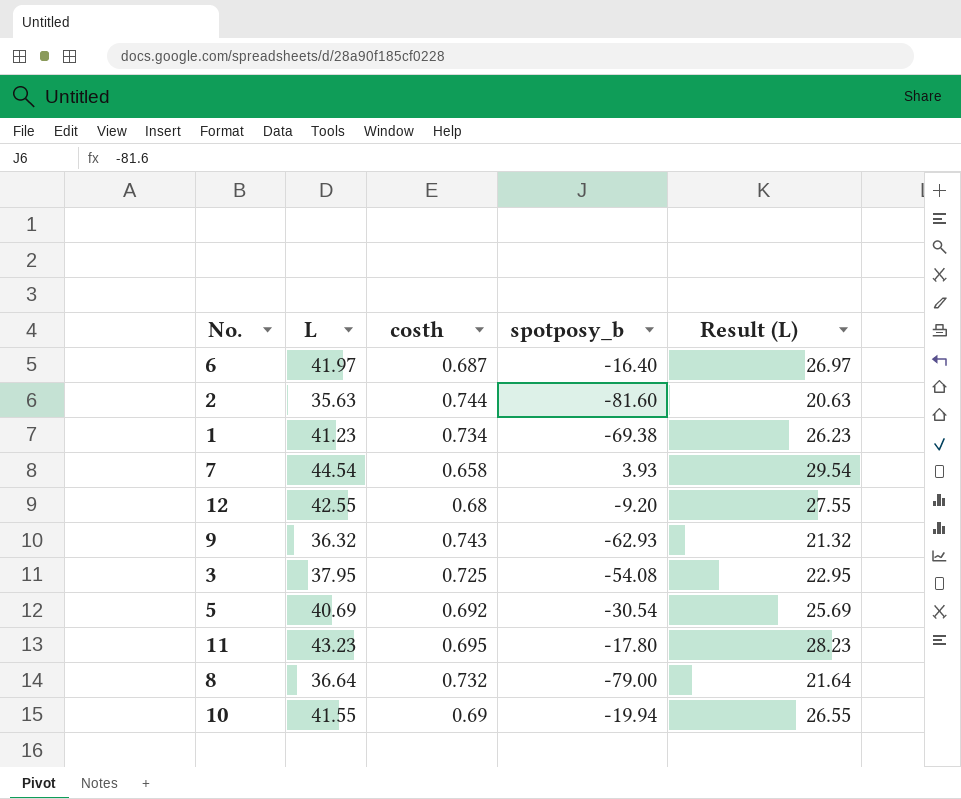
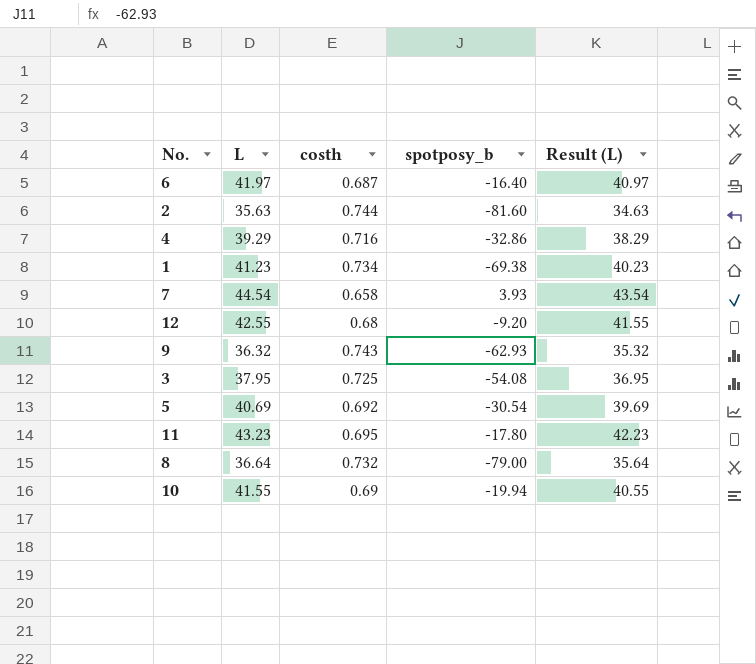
column Result (L) | formula: [L] - 15 -> [L] - 1
row 4: none -> 39.29 | 0.716 | -32.86 | 38.29

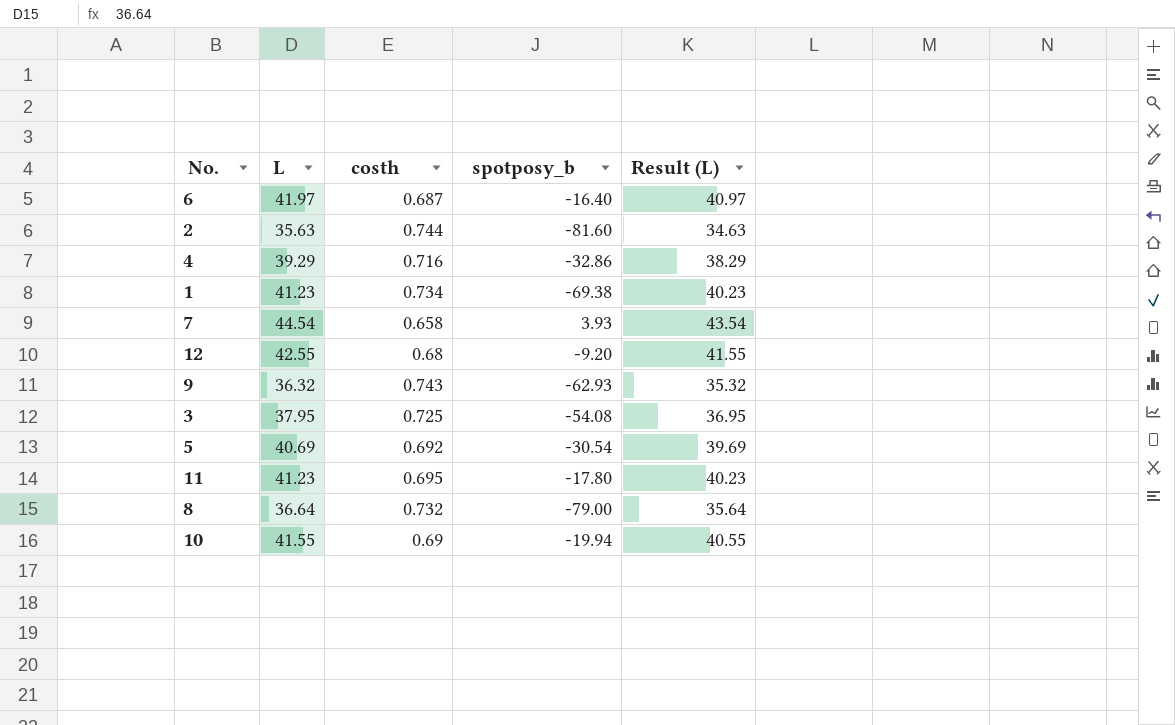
11 | L: 43.23 -> 41.23
11 | Result (L): 42.23 -> 40.23

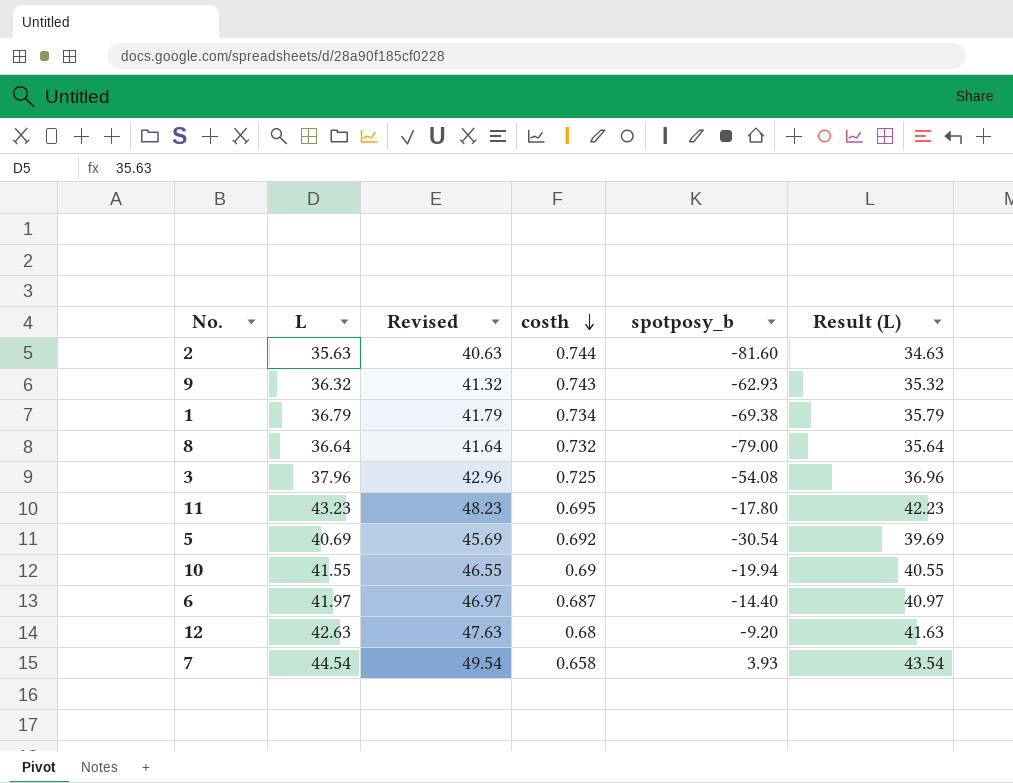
row order: none -> costh descending
column Revised | formula: none -> [L] + 5
row 4: 39.29 | 0.716 | -32.86 | 38.29 -> none
1 | L: 41.23 -> 36.79
1 | Result (L): 40.23 -> 35.79
3 | L: 37.95 -> 37.96
3 | Result (L): 36.95 -> 36.96
11 | L: 41.23 -> 43.23
11 | Result (L): 40.23 -> 42.23
6 | spotposy_b: -16.40 -> -14.40
12 | L: 42.55 -> 42.63
12 | Result (L): 41.55 -> 41.63

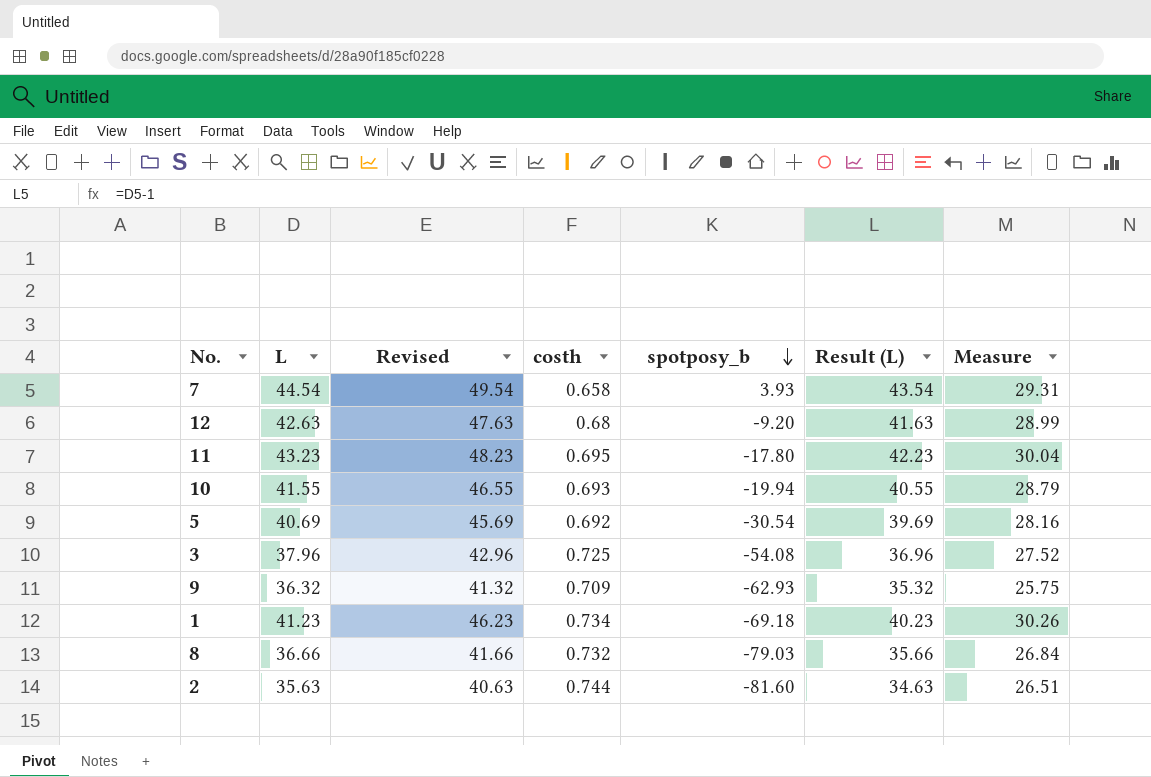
row order: costh descending -> spotposy_b descending
column Measure | formula: none -> [L] * [costh]
row 6: 41.97 | 46.97 | 0.687 | -14.40 | 40.97 -> none
10 | costh: 0.69 -> 0.693
9 | costh: 0.743 -> 0.709
1 | L: 36.79 -> 41.23
1 | Revised: 41.79 -> 46.23
1 | spotposy_b: -69.38 -> -69.18
1 | Result (L): 35.79 -> 40.23
8 | L: 36.64 -> 36.66
8 | Revised: 41.64 -> 41.66
8 | spotposy_b: -79.00 -> -79.03
8 | Result (L): 35.64 -> 35.66

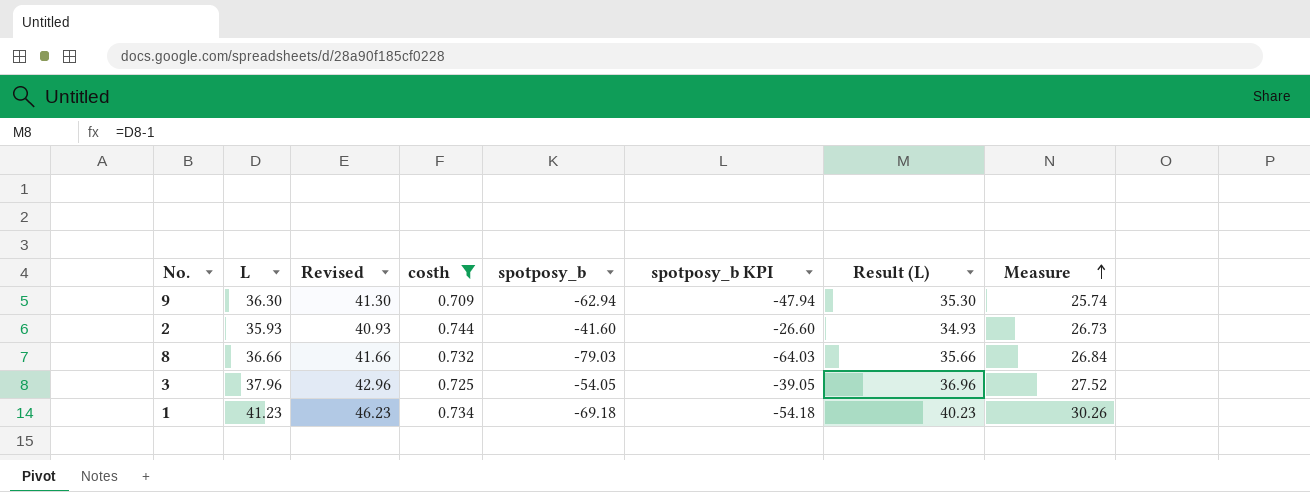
filter: none -> costh >= 0.709
row order: spotposy_b descending -> Measure ascending
column spotposy_b KPI | formula: none -> [spotposy_b] + 15
9 | L: 36.32 -> 36.30
9 | Revised: 41.32 -> 41.30
9 | spotposy_b: -62.93 -> -62.94
9 | Result (L): 35.32 -> 35.30
9 | Measure: 25.75 -> 25.74
2 | L: 35.63 -> 35.93
2 | Revised: 40.63 -> 40.93
2 | spotposy_b: -81.60 -> -41.60
2 | Result (L): 34.63 -> 34.93
2 | Measure: 26.51 -> 26.73
3 | spotposy_b: -54.08 -> -54.05

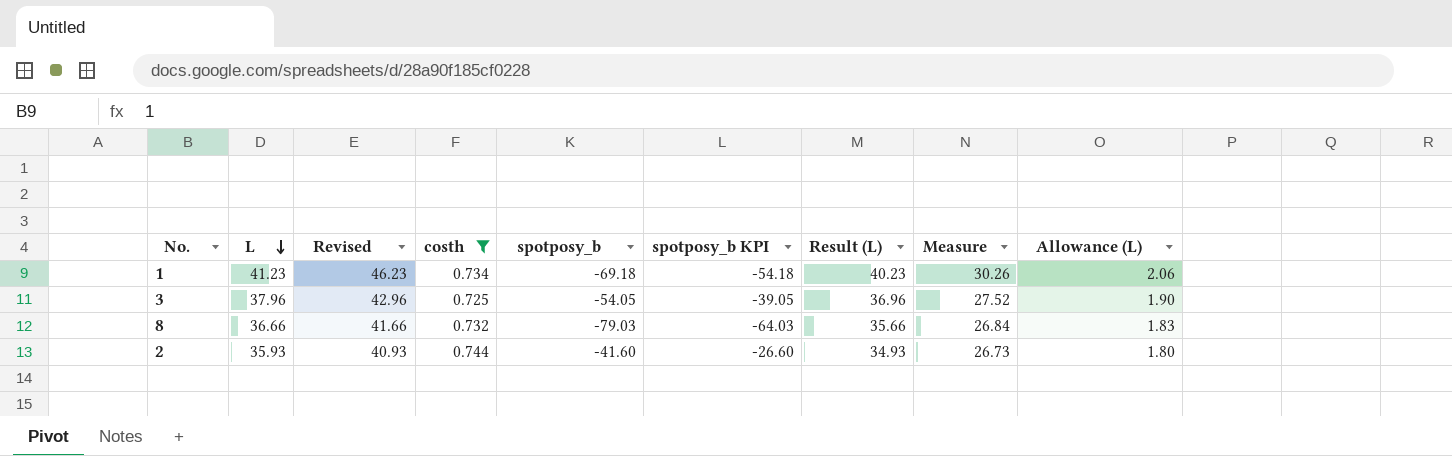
row order: Measure ascending -> L descending
column Allowance (L) | formula: none -> [L] * 0.05
row 9: 36.30 | 41.30 | 0.709 | -62.94 | -47.94 | 35.30 | 25.74 -> none

